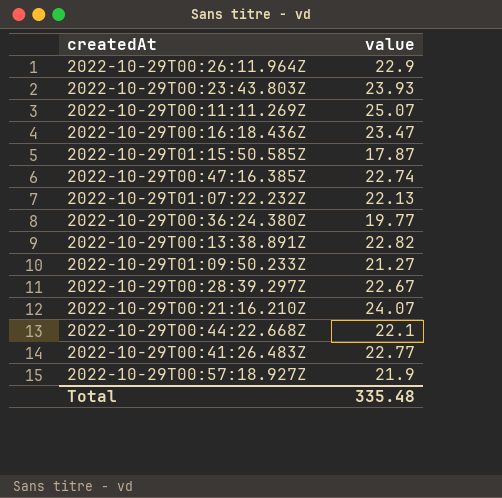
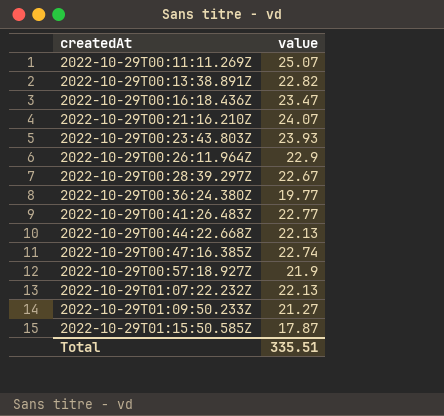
row order: none -> createdAt ascending
2022-10-29T00:44:22.668Z | value: 22.1 -> 22.13
Total | value: 335.48 -> 335.51

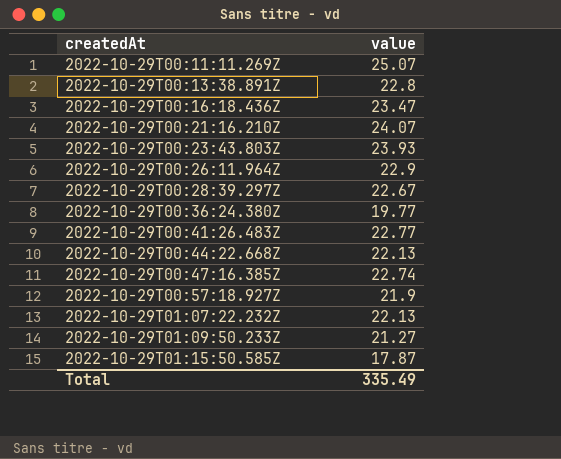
2022-10-29T00:13:38.891Z | value: 22.82 -> 22.8
Total | value: 335.51 -> 335.49

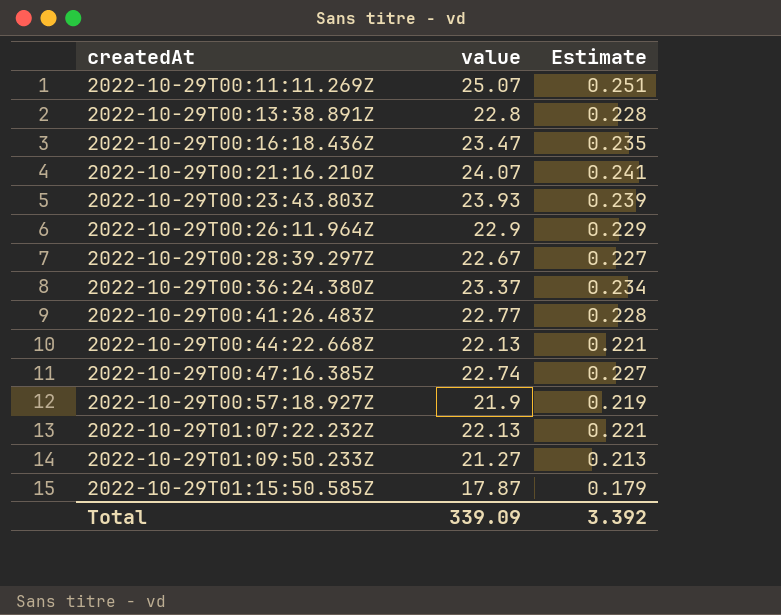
column Estimate | formula: none -> [value] * 0.01
2022-10-29T00:36:24.380Z | value: 19.77 -> 23.37
Total | value: 335.49 -> 339.09

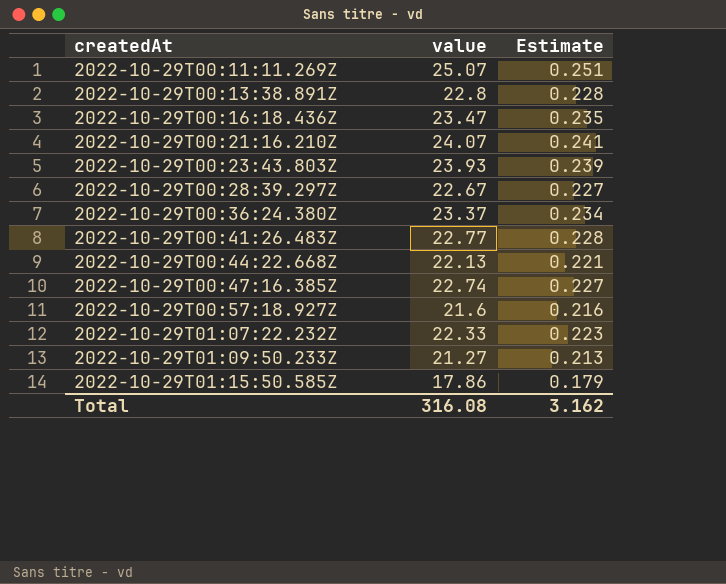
row 2022-10-29T00:26:11.964Z: 22.9 | 0.229 -> none
2022-10-29T00:57:18.927Z | value: 21.9 -> 21.6
2022-10-29T00:57:18.927Z | Estimate: 0.219 -> 0.216
2022-10-29T01:07:22.232Z | value: 22.13 -> 22.33
2022-10-29T01:07:22.232Z | Estimate: 0.221 -> 0.223
2022-10-29T01:15:50.585Z | value: 17.87 -> 17.86
Total | value: 339.09 -> 316.08
Total | Estimate: 3.392 -> 3.162

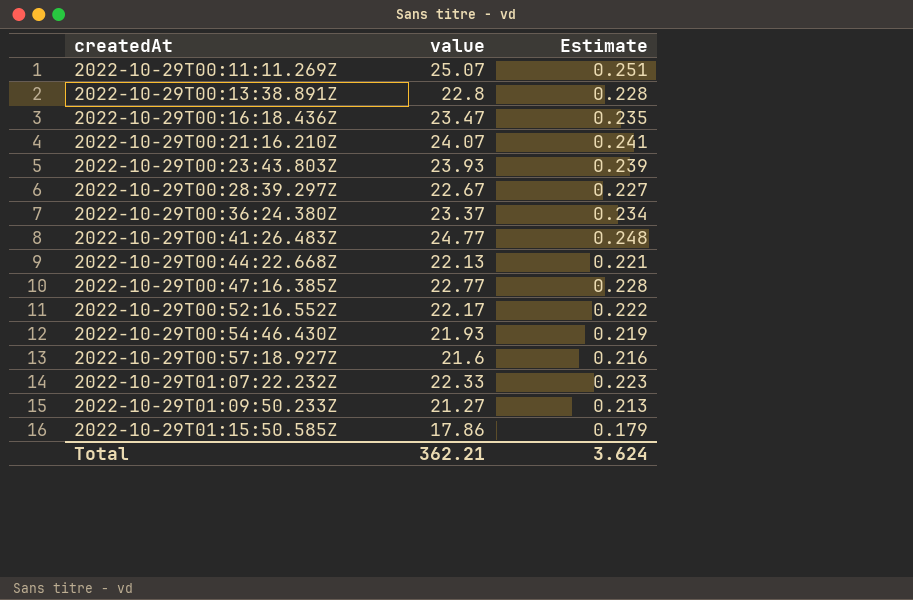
2022-10-29T00:41:26.483Z | value: 22.77 -> 24.77
2022-10-29T00:41:26.483Z | Estimate: 0.228 -> 0.248
2022-10-29T00:47:16.385Z | value: 22.74 -> 22.77
2022-10-29T00:47:16.385Z | Estimate: 0.227 -> 0.228
row 2022-10-29T00:52:16.552Z: none -> 22.17 | 0.222
row 2022-10-29T00:54:46.430Z: none -> 21.93 | 0.219
Total | value: 316.08 -> 362.21
Total | Estimate: 3.162 -> 3.624

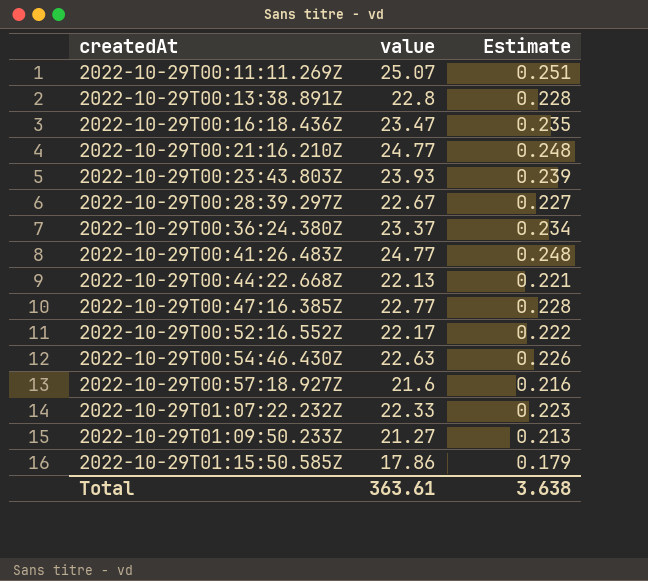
2022-10-29T00:21:16.210Z | value: 24.07 -> 24.77
2022-10-29T00:21:16.210Z | Estimate: 0.241 -> 0.248
2022-10-29T00:54:46.430Z | value: 21.93 -> 22.63
2022-10-29T00:54:46.430Z | Estimate: 0.219 -> 0.226
Total | value: 362.21 -> 363.61
Total | Estimate: 3.624 -> 3.638

